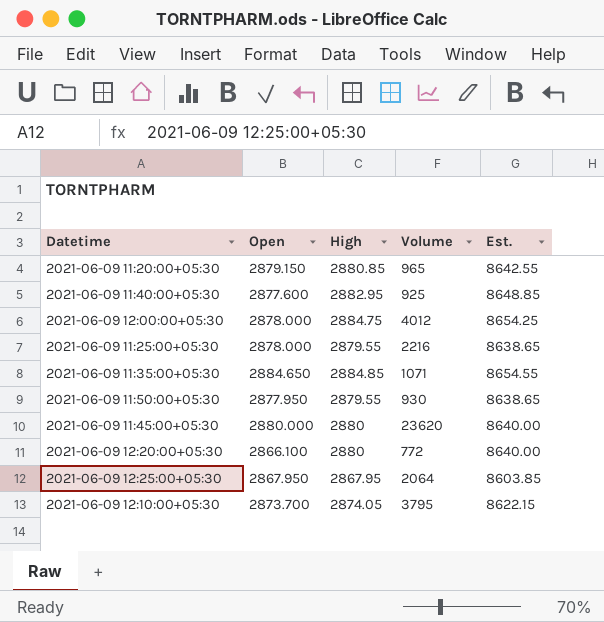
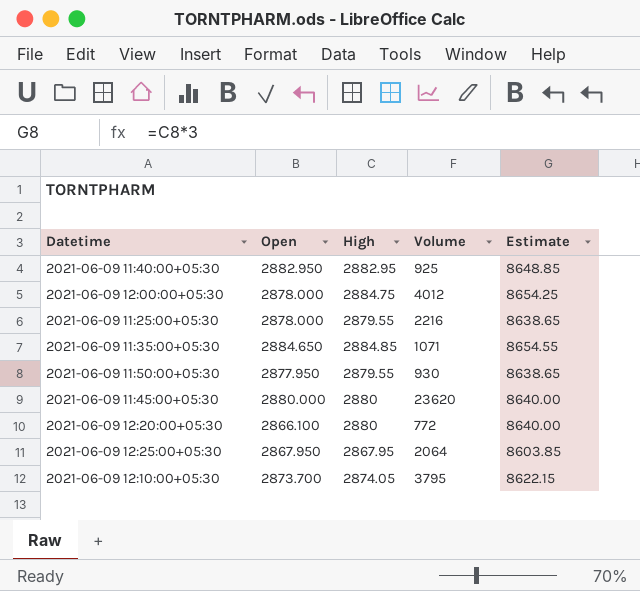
column name: Est. -> Estimate
row 2021-06-09 11:20:00+05:30: 2879.150 | 2880.85 | 965 | 8642.55 -> none
2021-06-09 11:40:00+05:30 | Open: 2877.600 -> 2882.950

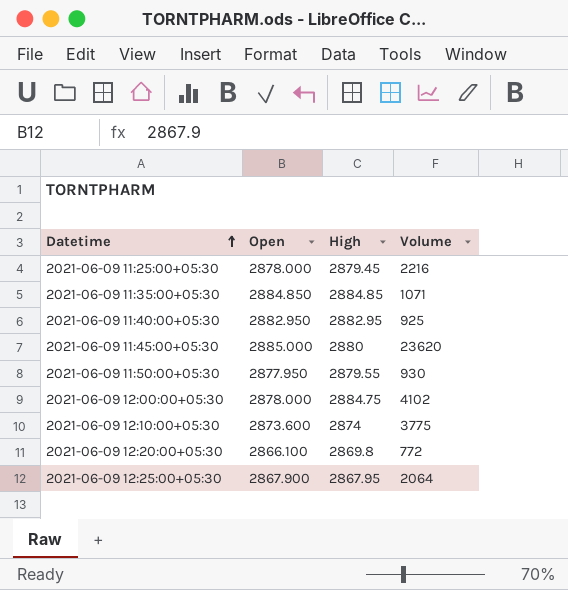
row order: none -> Datetime ascending
column Estimate | formula: [High] * 3 -> none
2021-06-09 11:25:00+05:30 | High: 2879.55 -> 2879.45
2021-06-09 11:35:00+05:30 | Open: 2884.650 -> 2884.850
2021-06-09 11:45:00+05:30 | Open: 2880.000 -> 2885.000
2021-06-09 12:00:00+05:30 | Volume: 4012 -> 4102
2021-06-09 12:10:00+05:30 | Open: 2873.700 -> 2873.600
2021-06-09 12:10:00+05:30 | High: 2874.05 -> 2874
2021-06-09 12:10:00+05:30 | Volume: 3795 -> 3775
2021-06-09 12:20:00+05:30 | High: 2880 -> 2869.8
2021-06-09 12:25:00+05:30 | Open: 2867.950 -> 2867.900

